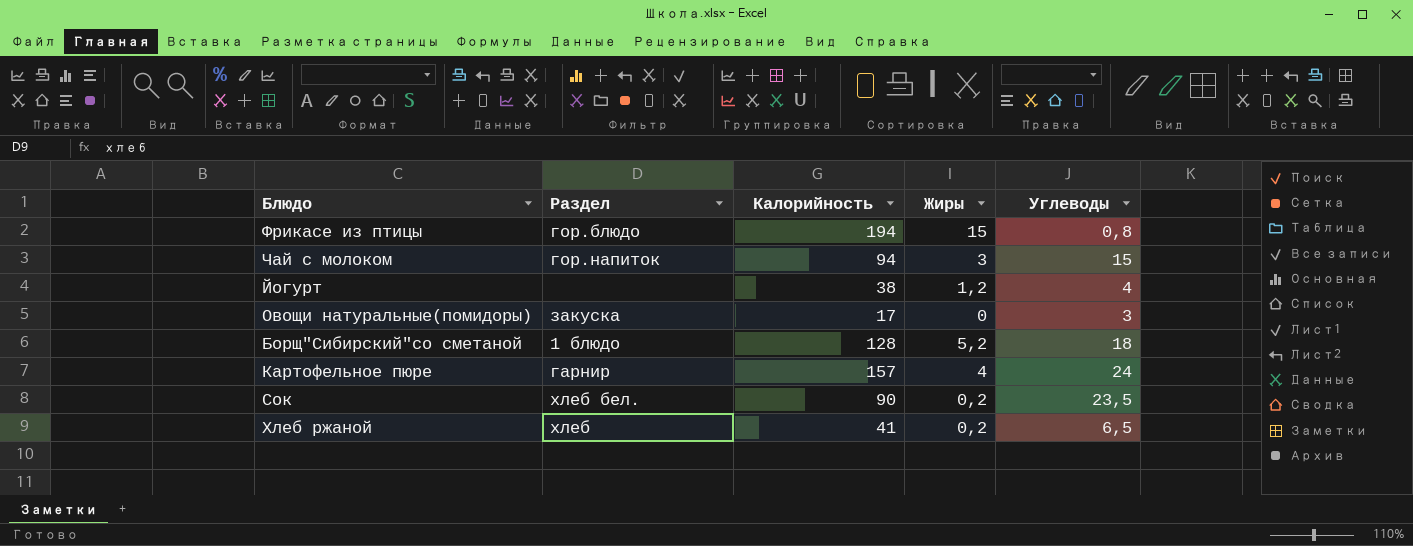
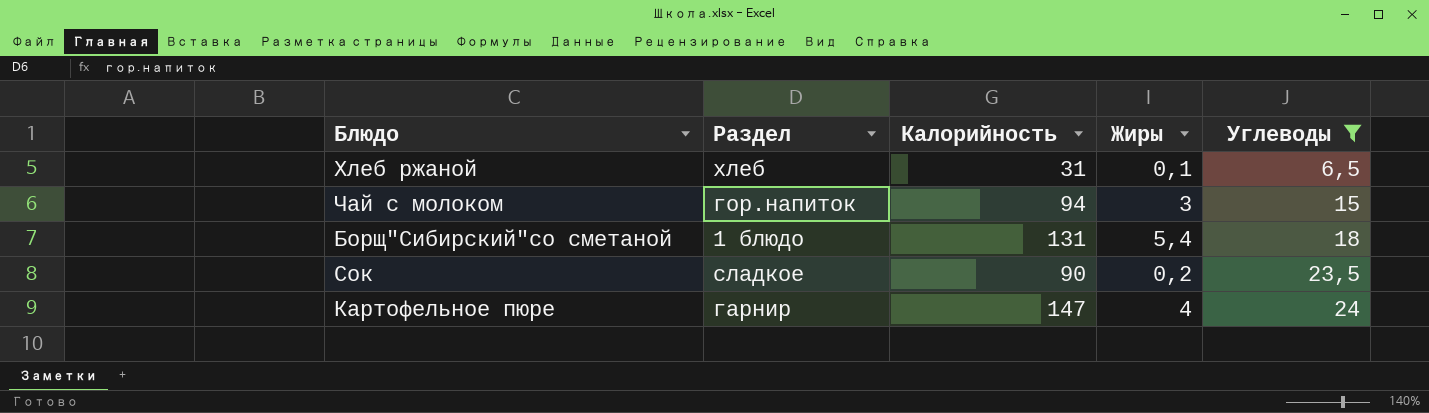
filter: none -> Углеводы >= 6,5
row order: none -> Углеводы ascending
Хлеб ржаной | Калорийность: 41 -> 31
Хлеб ржаной | Жиры: 0,2 -> 0,1
Борщ"Сибирский"со сметаной | Калорийность: 128 -> 131
Борщ"Сибирский"со сметаной | Жиры: 5,2 -> 5,4
Сок | Раздел: хлеб бел. -> сладкое
Картофельное пюре | Калорийность: 157 -> 147

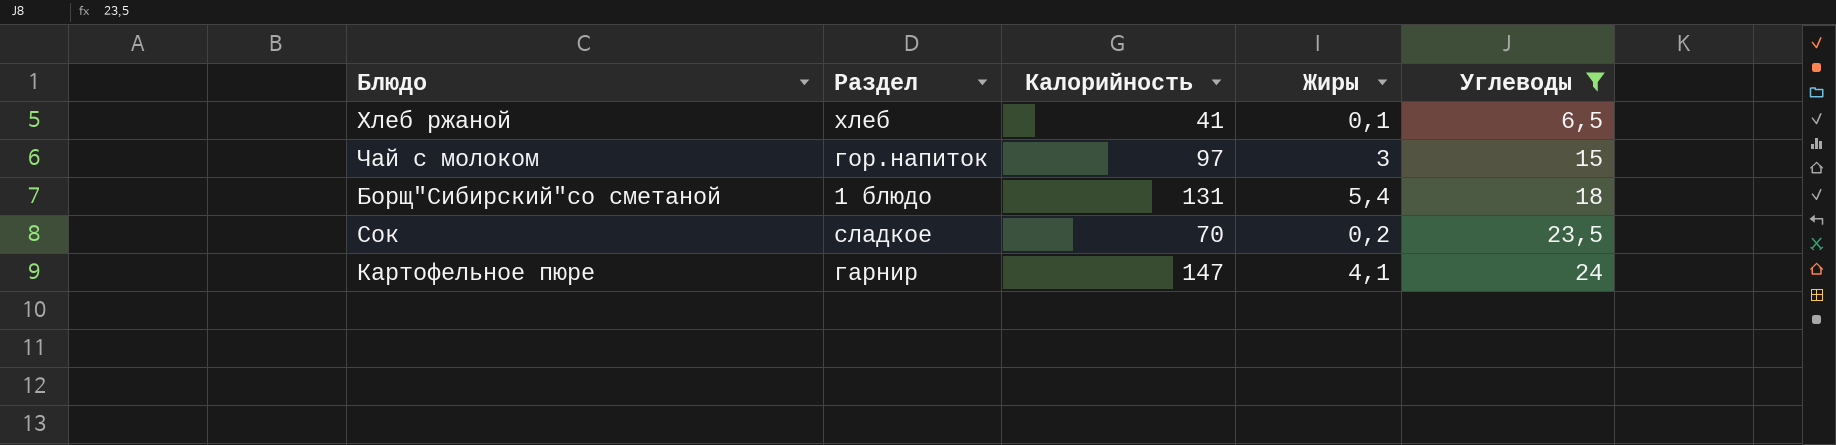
Хлеб ржаной | Калорийность: 31 -> 41
Чай с молоком | Калорийность: 94 -> 97
Сок | Калорийность: 90 -> 70
Картофельное пюре | Жиры: 4 -> 4,1

